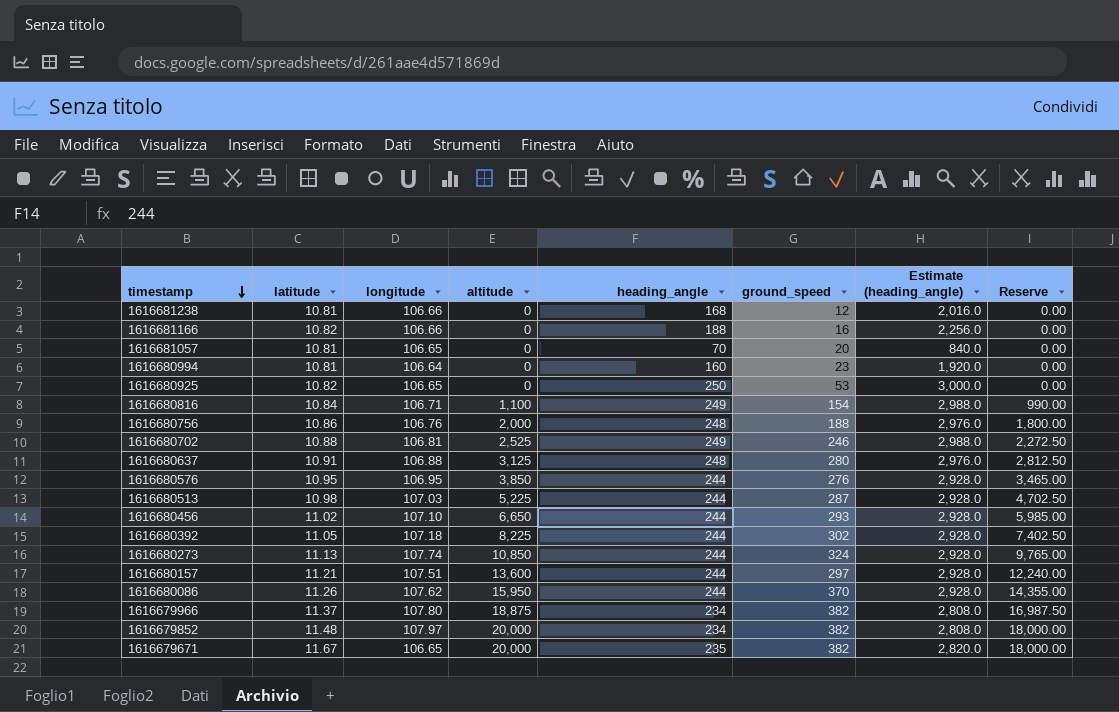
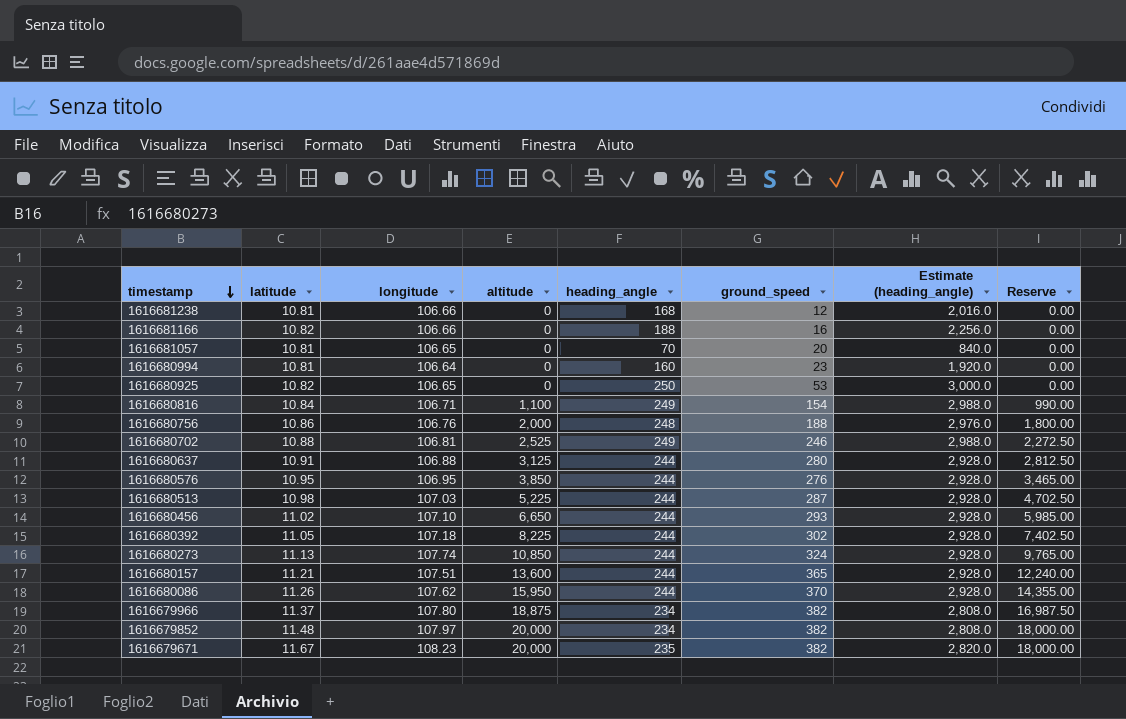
1616680637 | heading_angle: 248 -> 244
1616680637 | Estimate (heading_angle): 2,976.0 -> 2,928.0
1616680157 | ground_speed: 297 -> 365
1616679671 | longitude: 106.65 -> 108.23

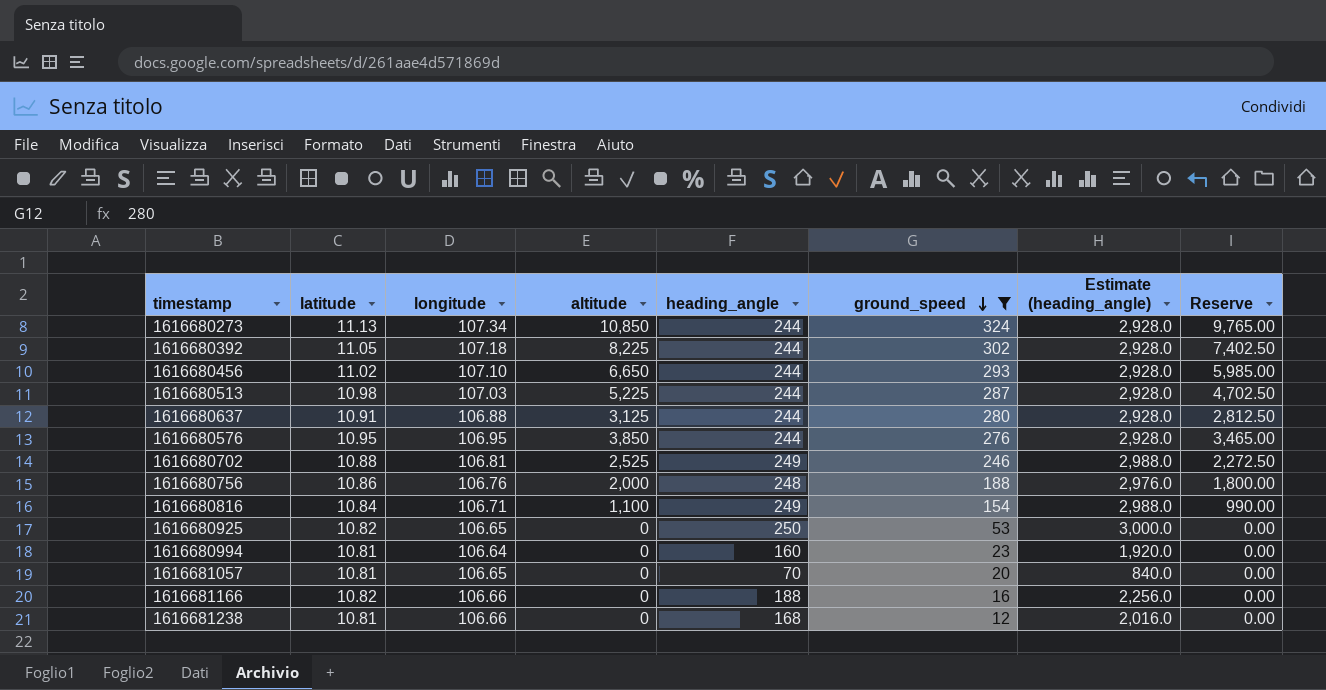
filter: none -> ground_speed <= 324
row order: timestamp descending -> ground_speed descending
1616680273 | longitude: 107.74 -> 107.34

